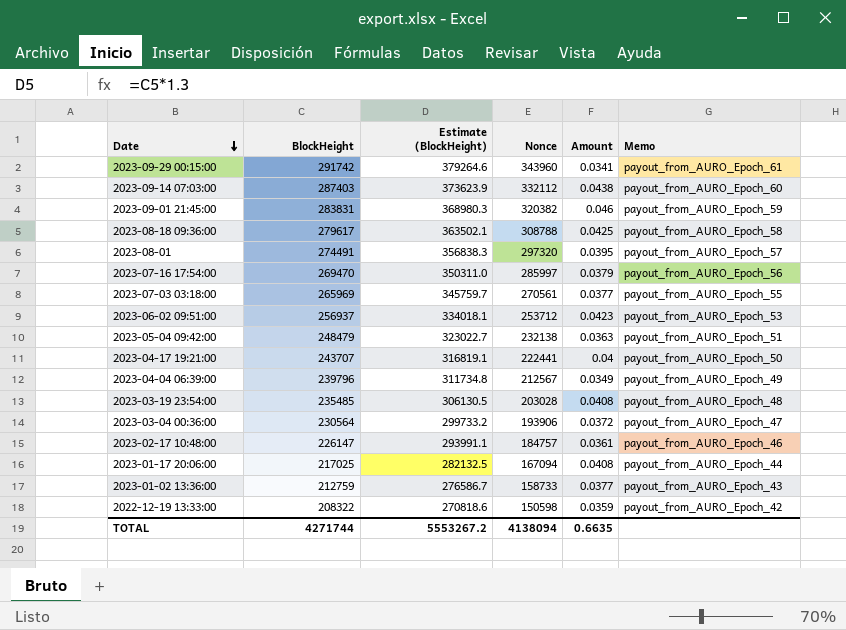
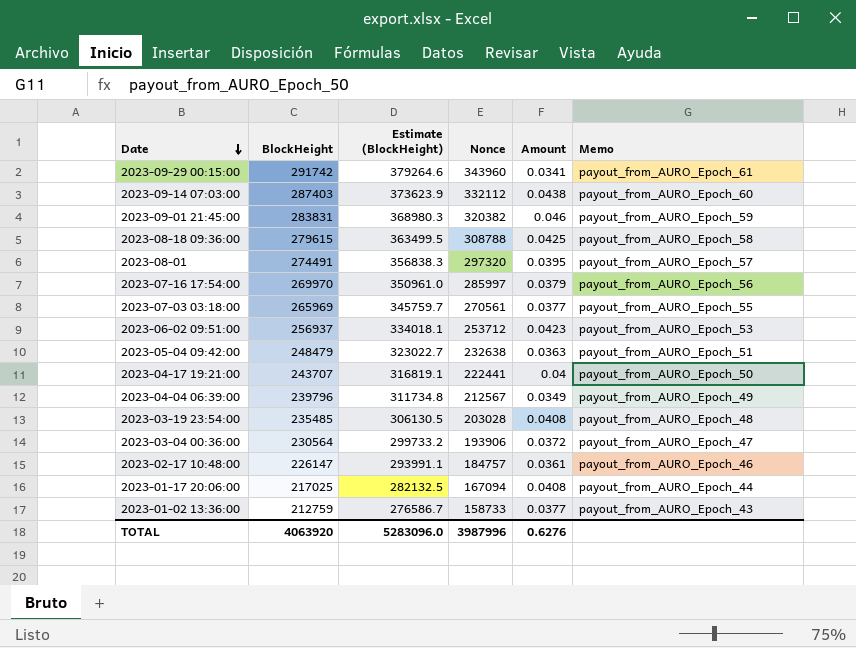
row 2022-12-19 13:33:00: 208322 | 270818.6 | 150598 | 0.0359 | payout_from_AURO_Epoch_42 -> none
2023-08-18 09:36:00 | BlockHeight: 279617 -> 279615
2023-08-18 09:36:00 | Estimate (BlockHeight): 363502.1 -> 363499.5
2023-07-16 17:54:00 | BlockHeight: 269470 -> 269970
2023-07-16 17:54:00 | Estimate (BlockHeight): 350311.0 -> 350961.0
2023-05-04 09:42:00 | Nonce: 232138 -> 232638
TOTAL | BlockHeight: 4271744 -> 4063920
TOTAL | Estimate (BlockHeight): 5553267.2 -> 5283096.0
TOTAL | Nonce: 4138094 -> 3987996
TOTAL | Amount: 0.6635 -> 0.6276

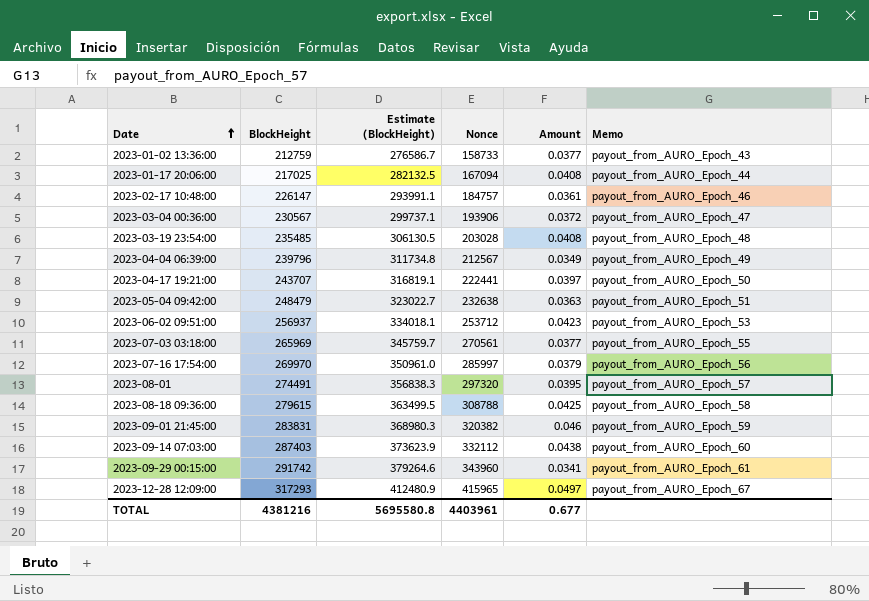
row order: Date descending -> Date ascending
2023-03-04 00:36:00 | BlockHeight: 230564 -> 230567
2023-03-04 00:36:00 | Estimate (BlockHeight): 299733.2 -> 299737.1
2023-04-17 19:21:00 | Amount: 0.04 -> 0.0397
row 2023-12-28 12:09:00: none -> 317293 | 412480.9 | 415965 | 0.0497 | payout_from_AURO_Epoch_67
TOTAL | BlockHeight: 4063920 -> 4381216
TOTAL | Estimate (BlockHeight): 5283096.0 -> 5695580.8
TOTAL | Nonce: 3987996 -> 4403961
TOTAL | Amount: 0.6276 -> 0.677

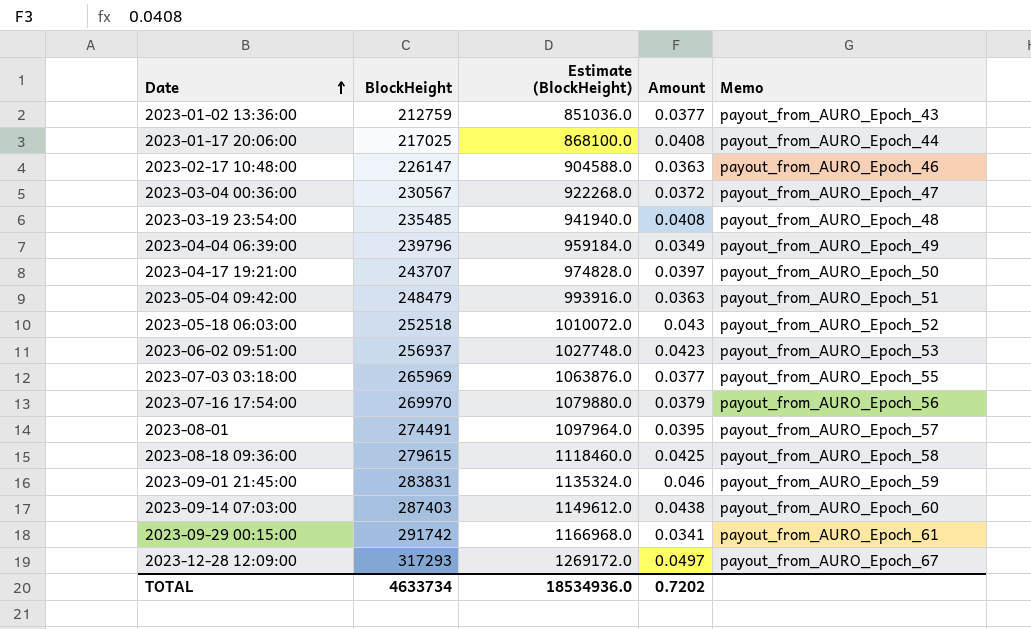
column Nonce | position: 4 -> none
column Estimate (BlockHeight) | formula: [BlockHeight] * 1.3 -> [BlockHeight] * 4
2023-02-17 10:48:00 | Amount: 0.0361 -> 0.0363
row 2023-05-18 06:03:00: none -> 252518 | 1010072.0 | 0.043 | payout_from_AURO_Epoch_52
TOTAL | BlockHeight: 4381216 -> 4633734
TOTAL | Estimate (BlockHeight): 5695580.8 -> 18534936.0
TOTAL | Amount: 0.677 -> 0.7202

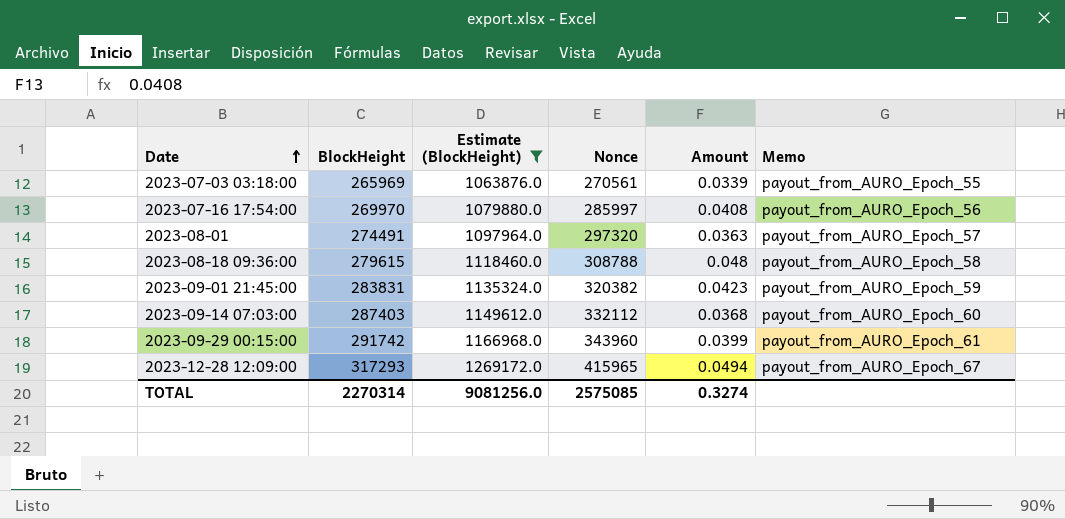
filter: none -> Estimate (BlockHeight) >= 1063876.0
column Nonce | position: none -> 4
2023-07-03 03:18:00 | Amount: 0.0377 -> 0.0339
2023-07-16 17:54:00 | Amount: 0.0379 -> 0.0408
2023-08-01 | Amount: 0.0395 -> 0.0363
2023-08-18 09:36:00 | Amount: 0.0425 -> 0.048
2023-09-01 21:45:00 | Amount: 0.046 -> 0.0423
2023-09-14 07:03:00 | Amount: 0.0438 -> 0.0368
2023-09-29 00:15:00 | Amount: 0.0341 -> 0.0399
2023-12-28 12:09:00 | Amount: 0.0497 -> 0.0494
TOTAL | BlockHeight: 4633734 -> 2270314
TOTAL | Estimate (BlockHeight): 18534936.0 -> 9081256.0
TOTAL | Amount: 0.7202 -> 0.3274

